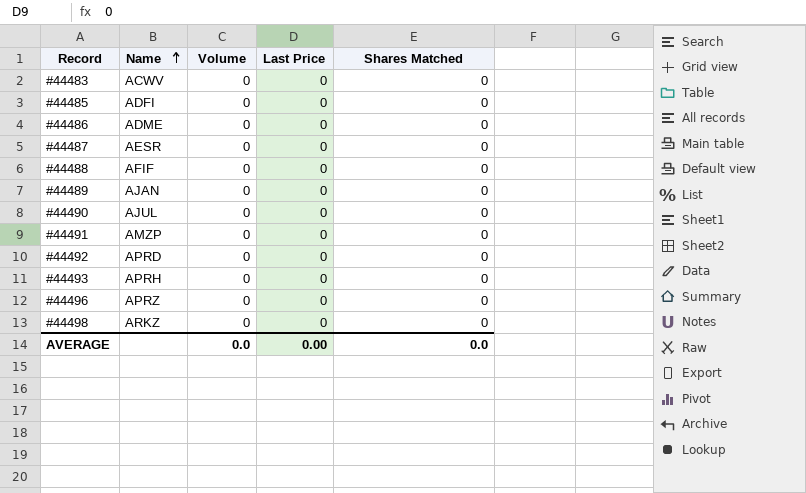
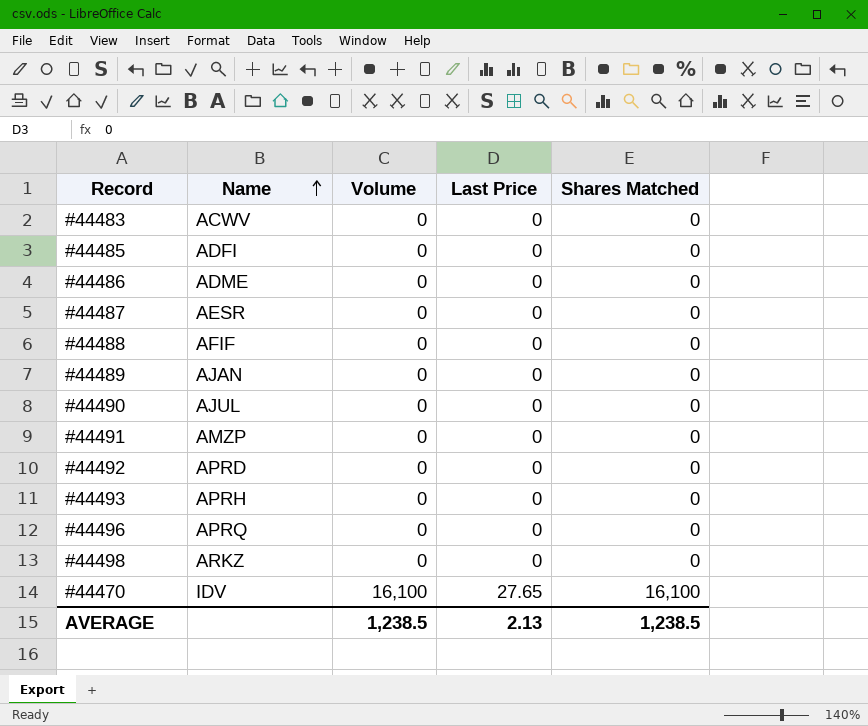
#44496 | Name: APRZ -> APRQ
row #44470: none -> IDV | 16,100 | 27.65 | 16,100
AVERAGE | Volume: 0.0 -> 1,238.5
AVERAGE | Last Price: 0.00 -> 2.13
AVERAGE | Shares Matched: 0.0 -> 1,238.5

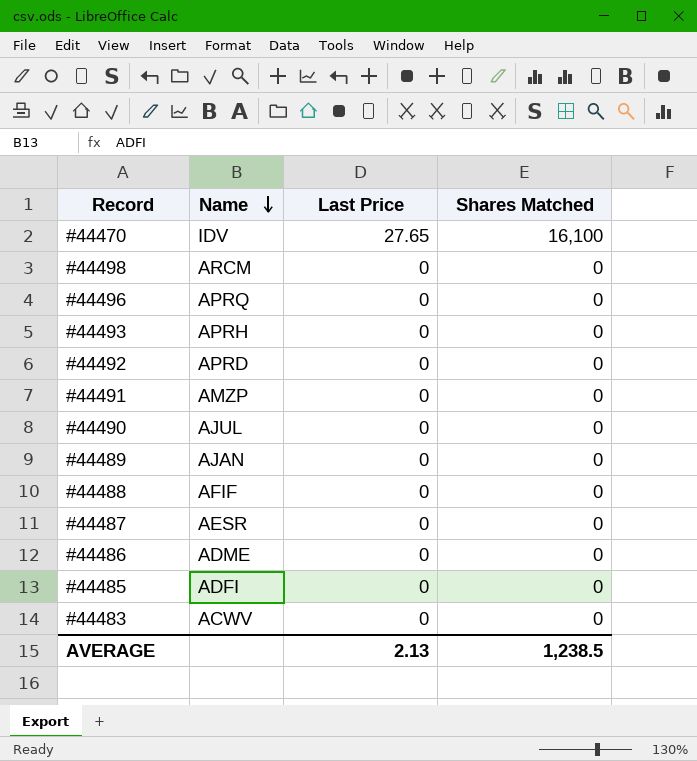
row order: Name ascending -> Name descending
column Volume | position: 3 -> none
#44498 | Name: ARKZ -> ARCM

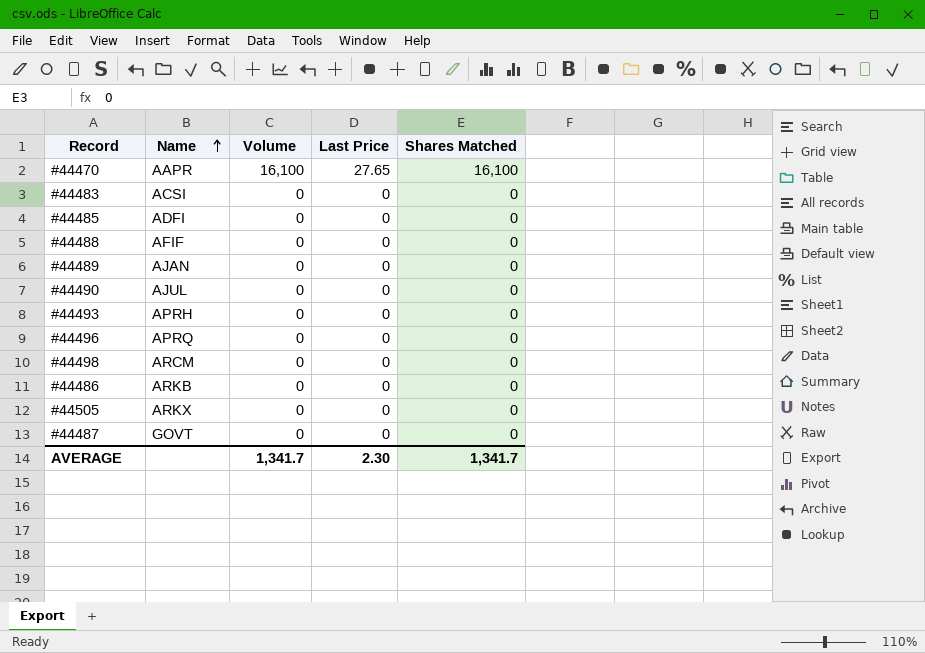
row order: Name descending -> Name ascending
column Volume | position: none -> 3
row #44492: APRD | 0 | 0 -> none
row #44491: AMZP | 0 | 0 -> none
#44470 | Name: IDV -> AAPR
#44483 | Name: ACWV -> ACSI
#44486 | Name: ADME -> ARKB
row #44505: none -> ARKX | 0 | 0 | 0
#44487 | Name: AESR -> GOVT
AVERAGE | Last Price: 2.13 -> 2.30
AVERAGE | Shares Matched: 1,238.5 -> 1,341.7

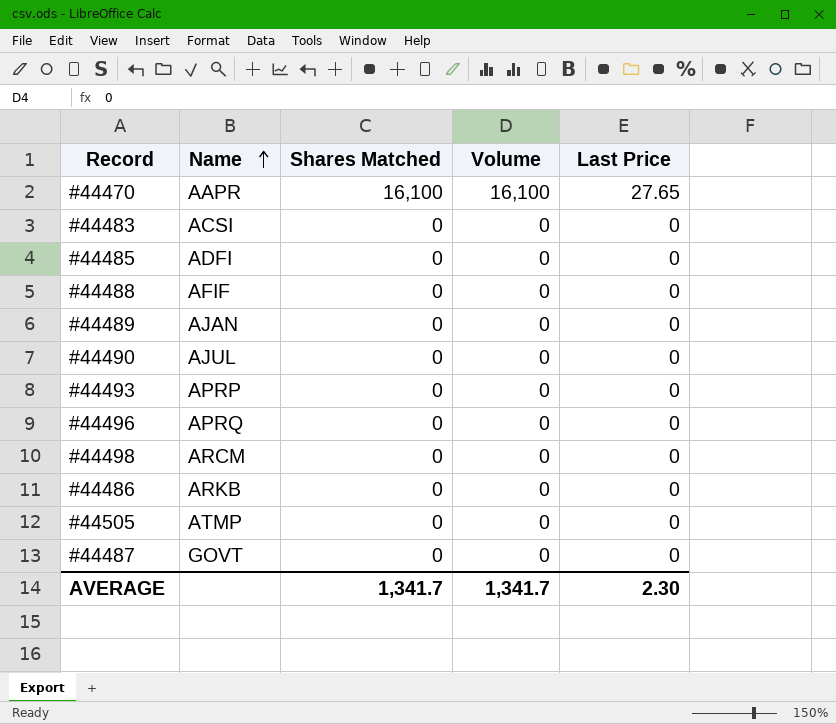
column Shares Matched | position: 5 -> 3
#44493 | Name: APRH -> APRP
#44505 | Name: ARKX -> ATMP

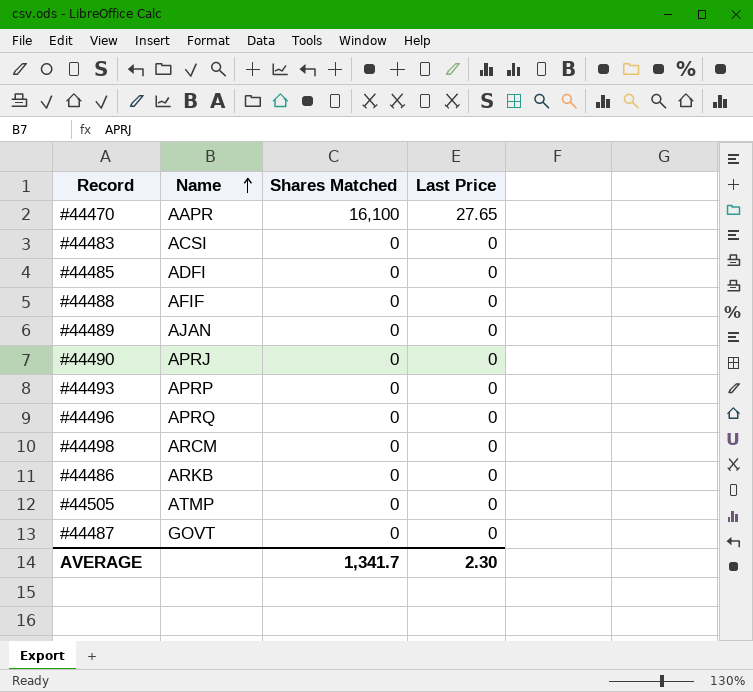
column Volume | position: 4 -> none
#44490 | Name: AJUL -> APRJ

